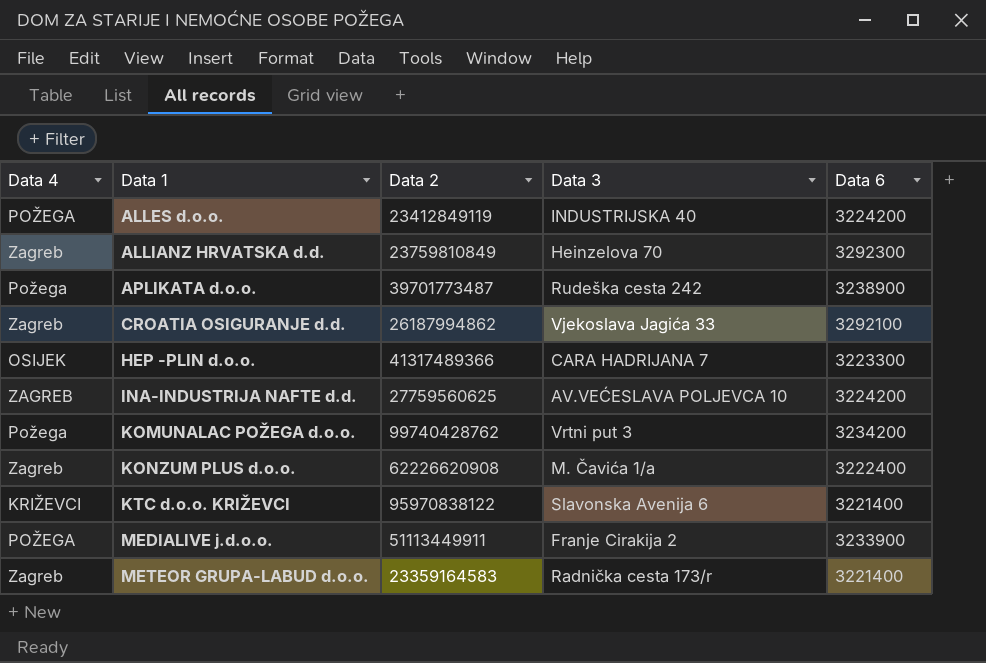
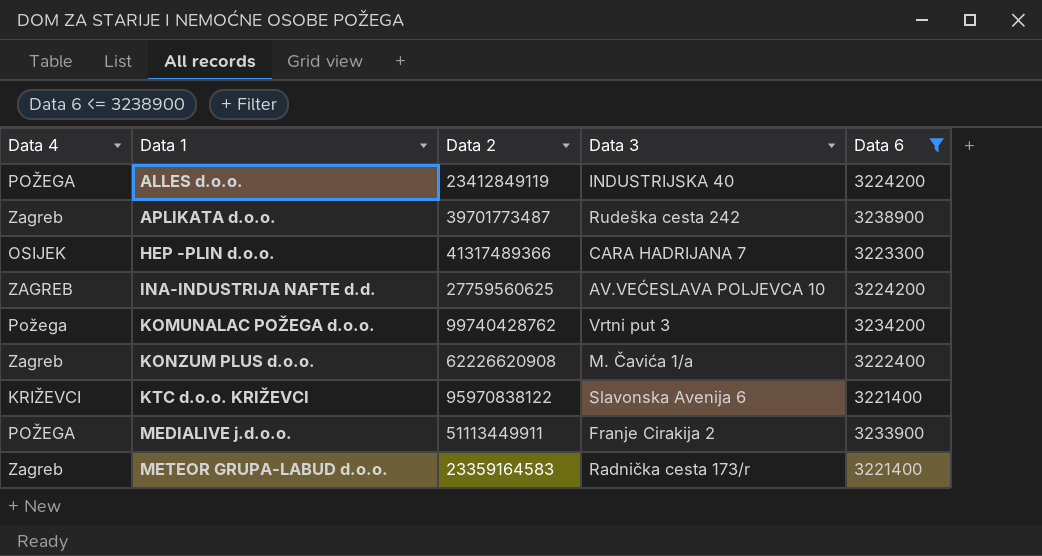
filter: none -> Data 6 <= 3238900
APLIKATA d.o.o. | Data 4: Požega -> Zagreb

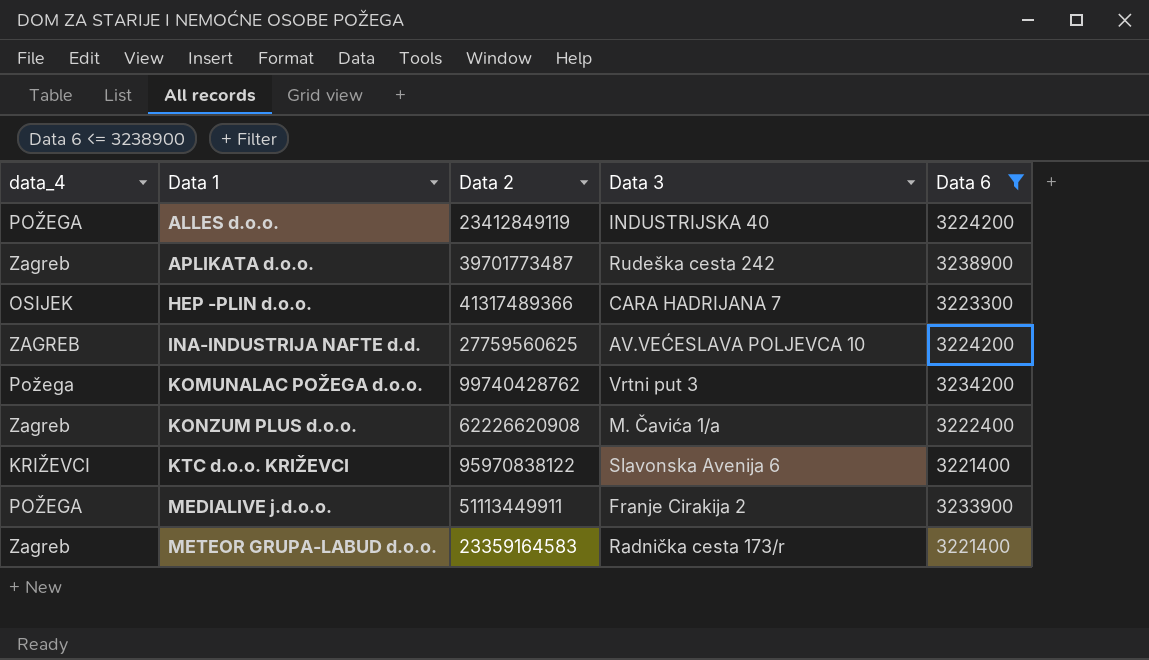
column name: Data 4 -> data_4

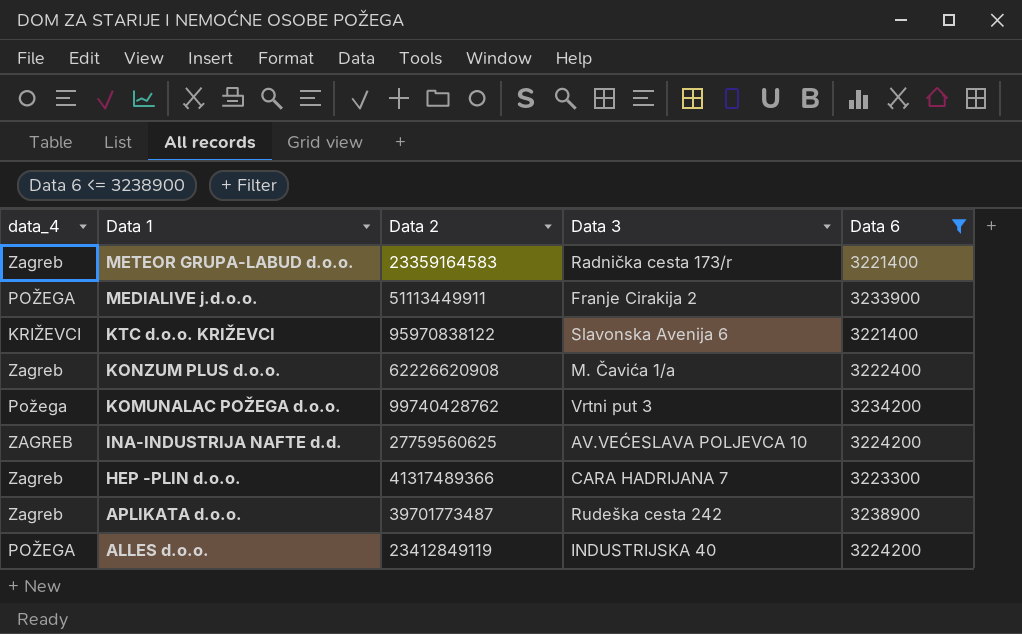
row order: Data 1 ascending -> Data 1 descending
HEP -PLIN d.o.o. | data_4: OSIJEK -> Zagreb

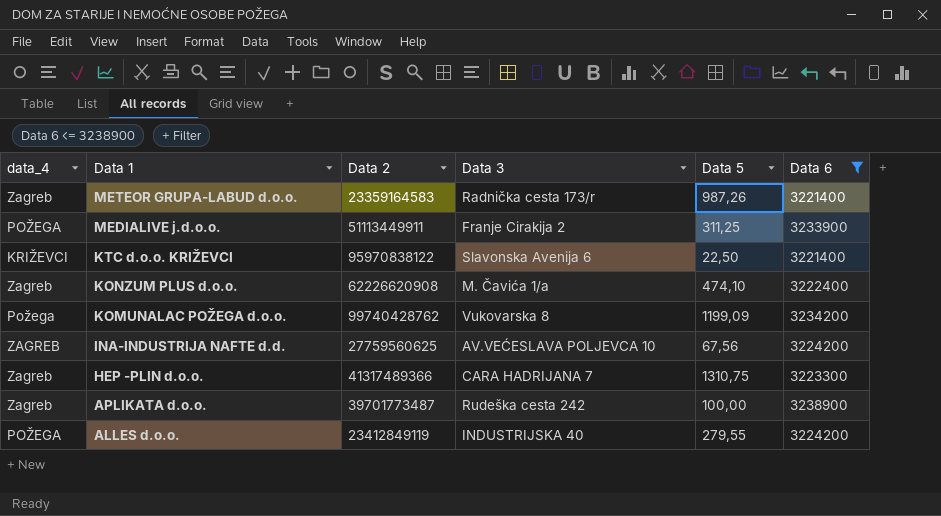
column Data 5 | position: none -> 5
KOMUNALAC POŽEGA d.o.o. | Data 3: Vrtni put 3 -> Vukovarska 8

